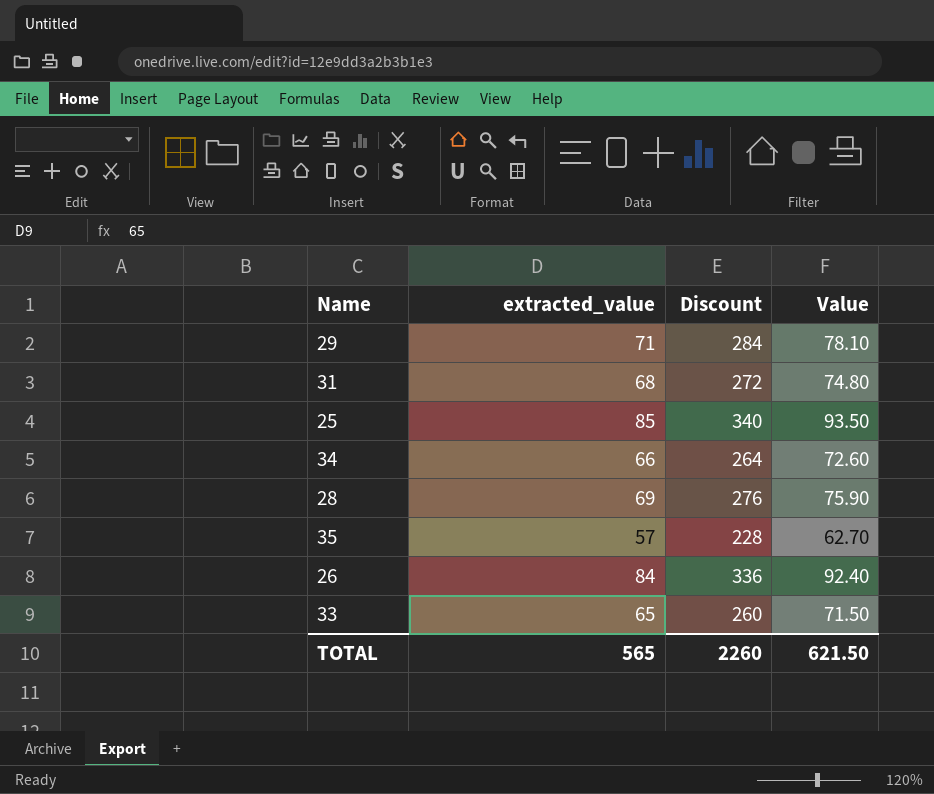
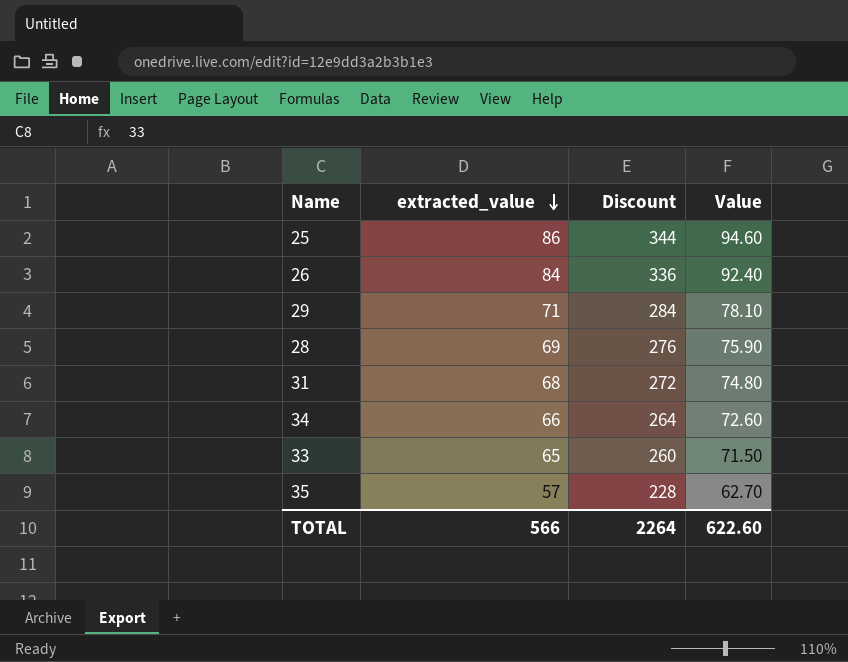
row order: none -> extracted_value descending
25 | extracted_value: 85 -> 86
25 | Discount: 340 -> 344
25 | Value: 93.50 -> 94.60
TOTAL | extracted_value: 565 -> 566
TOTAL | Discount: 2260 -> 2264
TOTAL | Value: 621.50 -> 622.60

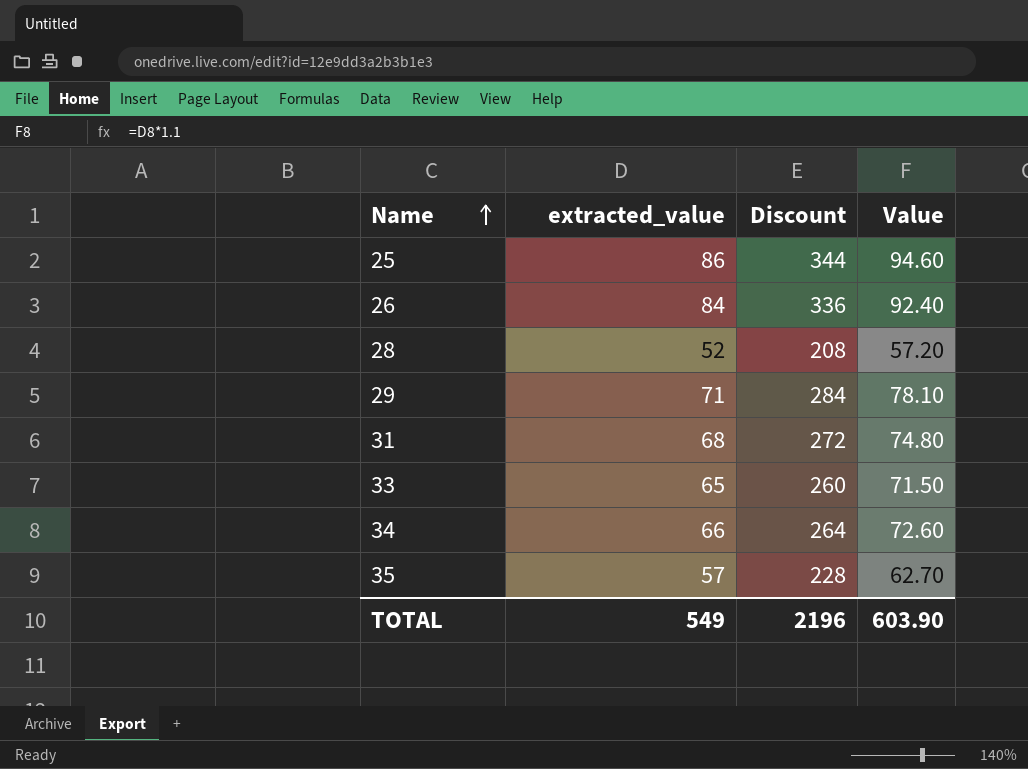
row order: extracted_value descending -> Name ascending
28 | extracted_value: 69 -> 52
28 | Discount: 276 -> 208
28 | Value: 75.90 -> 57.20
TOTAL | extracted_value: 566 -> 549
TOTAL | Discount: 2264 -> 2196
TOTAL | Value: 622.60 -> 603.90

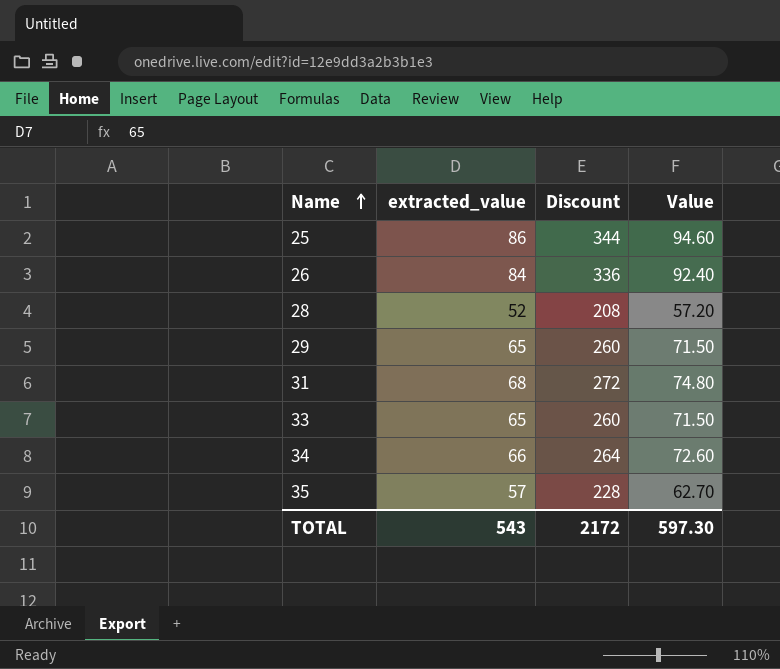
29 | extracted_value: 71 -> 65
29 | Discount: 284 -> 260
29 | Value: 78.10 -> 71.50
TOTAL | extracted_value: 549 -> 543
TOTAL | Discount: 2196 -> 2172
TOTAL | Value: 603.90 -> 597.30

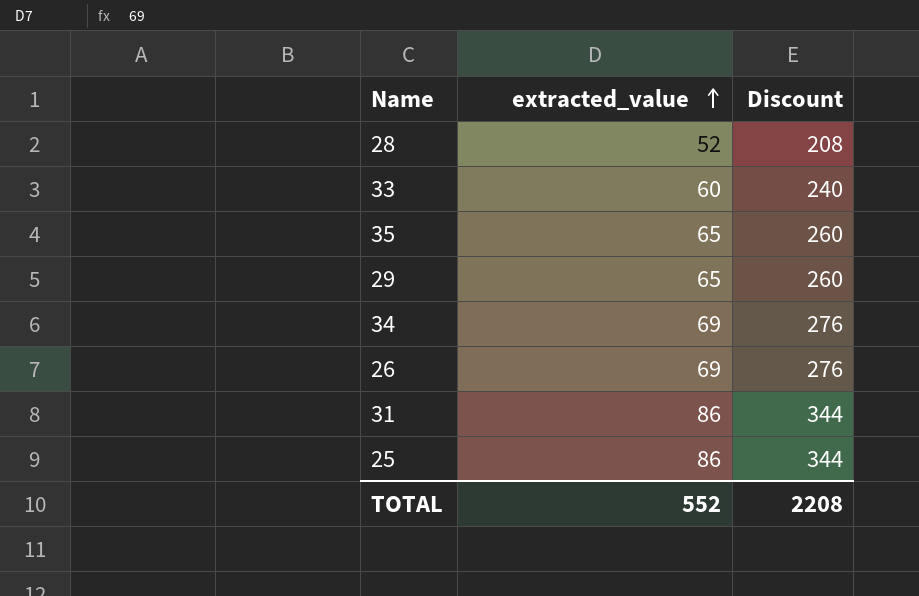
row order: Name ascending -> extracted_value ascending
column Value | formula: [extracted_value] * 1.1 -> none
33 | extracted_value: 65 -> 60
33 | Discount: 260 -> 240
35 | extracted_value: 57 -> 65
35 | Discount: 228 -> 260
34 | extracted_value: 66 -> 69
34 | Discount: 264 -> 276
26 | extracted_value: 84 -> 69
26 | Discount: 336 -> 276
31 | extracted_value: 68 -> 86
31 | Discount: 272 -> 344
TOTAL | extracted_value: 543 -> 552
TOTAL | Discount: 2172 -> 2208

